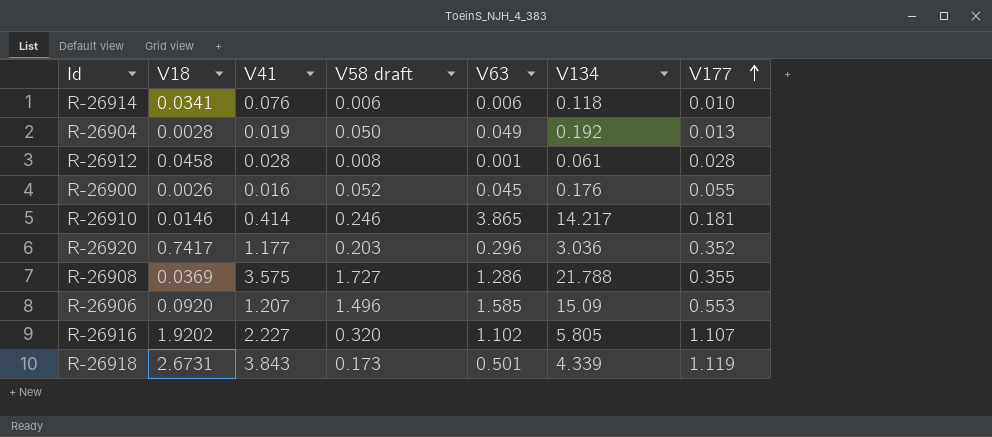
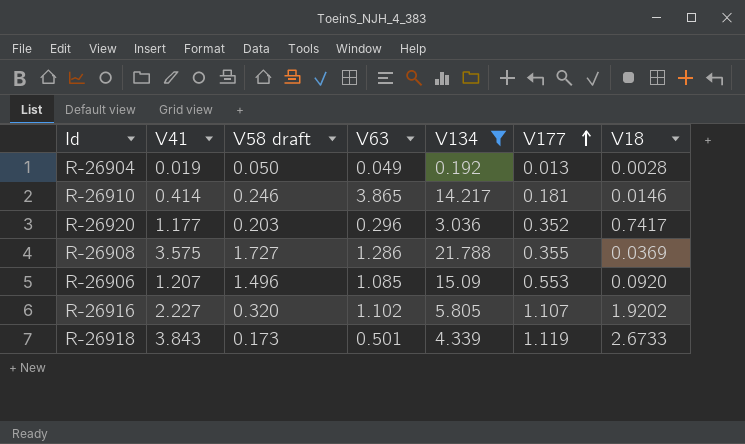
filter: none -> V134 >= 0.192
column V18 | position: 2 -> 7
R-26906 | V63: 1.585 -> 1.085
R-26918 | V18: 2.6731 -> 2.6733

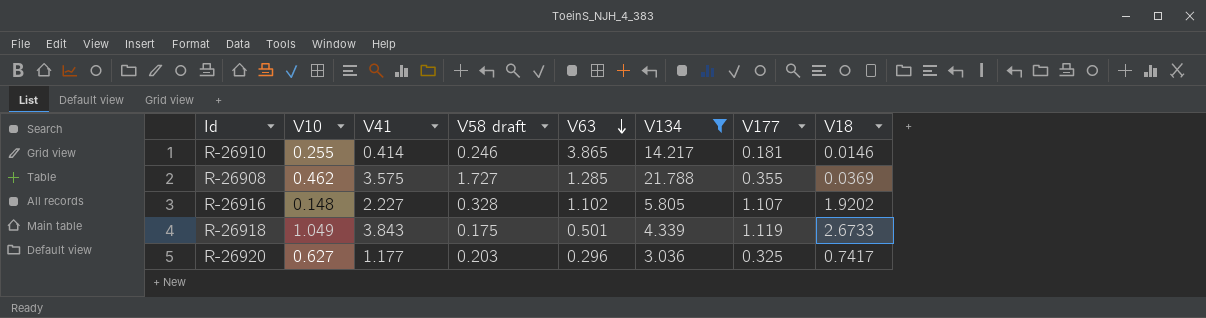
row order: V177 ascending -> V63 descending
column V10 | position: none -> 2
row R-26904: 0.019 | 0.050 | 0.049 | 0.192 | 0.013 | 0.0028 -> none
row R-26906: 1.207 | 1.496 | 1.085 | 15.09 | 0.553 | 0.0920 -> none
R-26908 | V63: 1.286 -> 1.285
R-26916 | V58 draft: 0.320 -> 0.328
R-26918 | V58 draft: 0.173 -> 0.175
R-26920 | V177: 0.352 -> 0.325

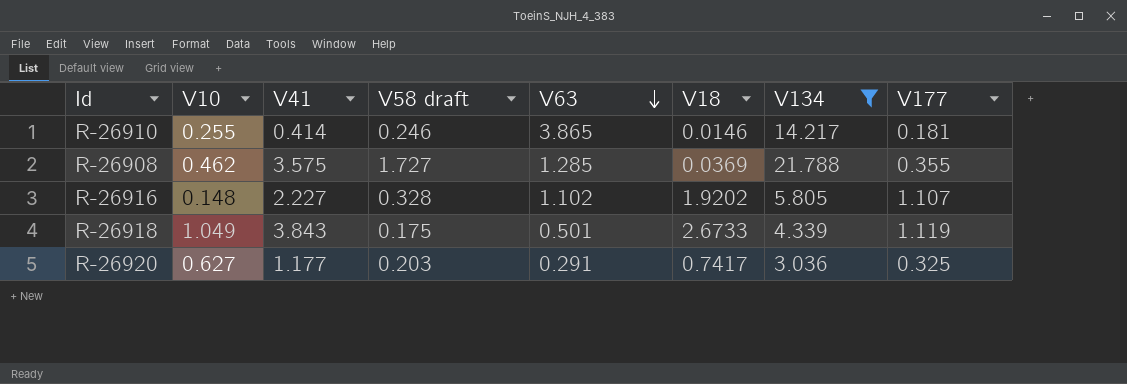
column V18 | position: 8 -> 6
R-26920 | V63: 0.296 -> 0.291

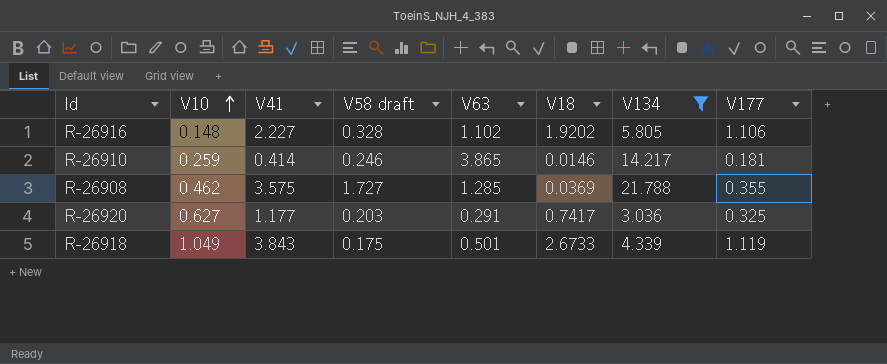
row order: V63 descending -> V10 ascending
R-26916 | V177: 1.107 -> 1.106
R-26910 | V10: 0.255 -> 0.259

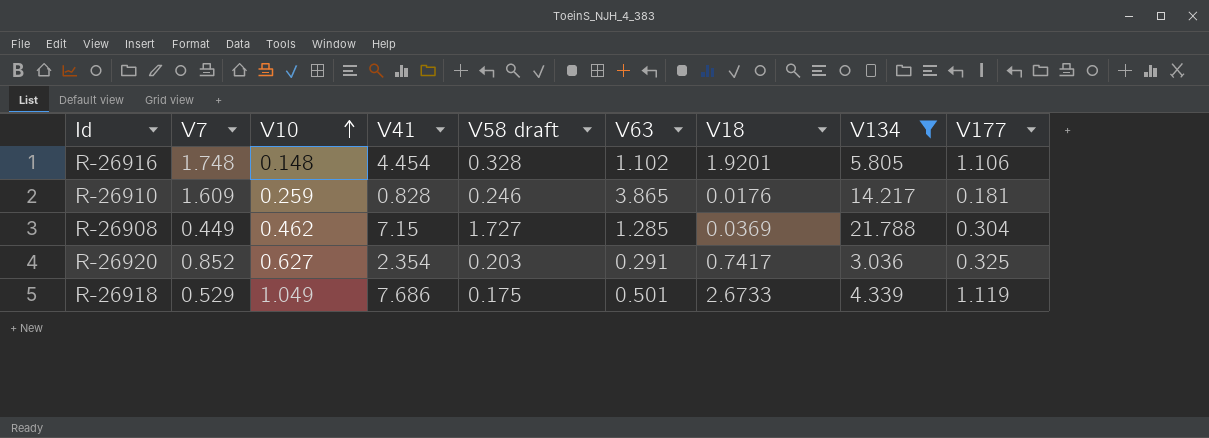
column V7 | position: none -> 2
R-26916 | V41: 2.227 -> 4.454
R-26916 | V18: 1.9202 -> 1.9201
R-26910 | V41: 0.414 -> 0.828
R-26910 | V18: 0.0146 -> 0.0176
R-26908 | V41: 3.575 -> 7.15
R-26908 | V177: 0.355 -> 0.304
R-26920 | V41: 1.177 -> 2.354
R-26918 | V41: 3.843 -> 7.686

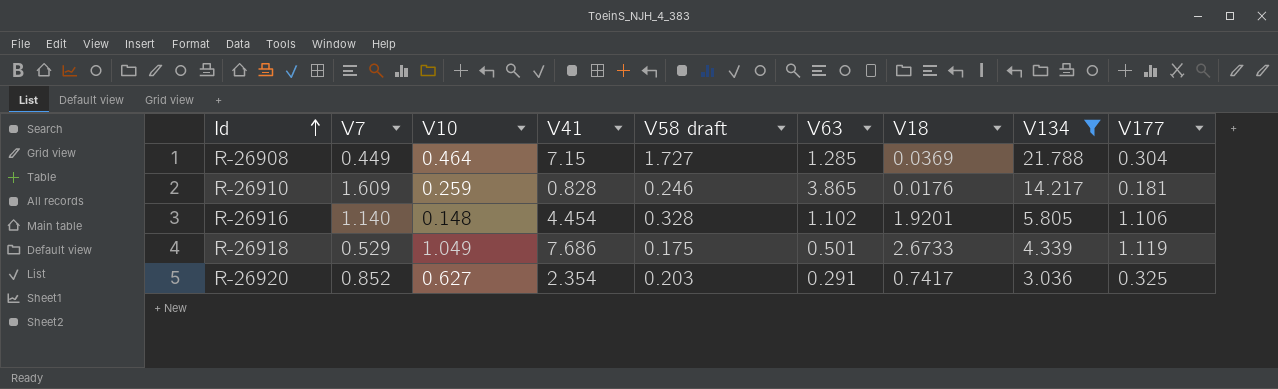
row order: V10 ascending -> Id ascending
R-26908 | V10: 0.462 -> 0.464
R-26916 | V7: 1.748 -> 1.140

